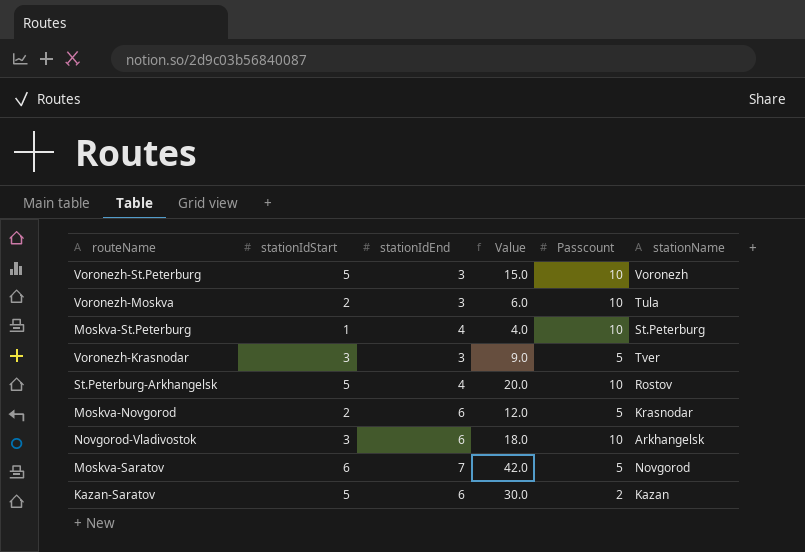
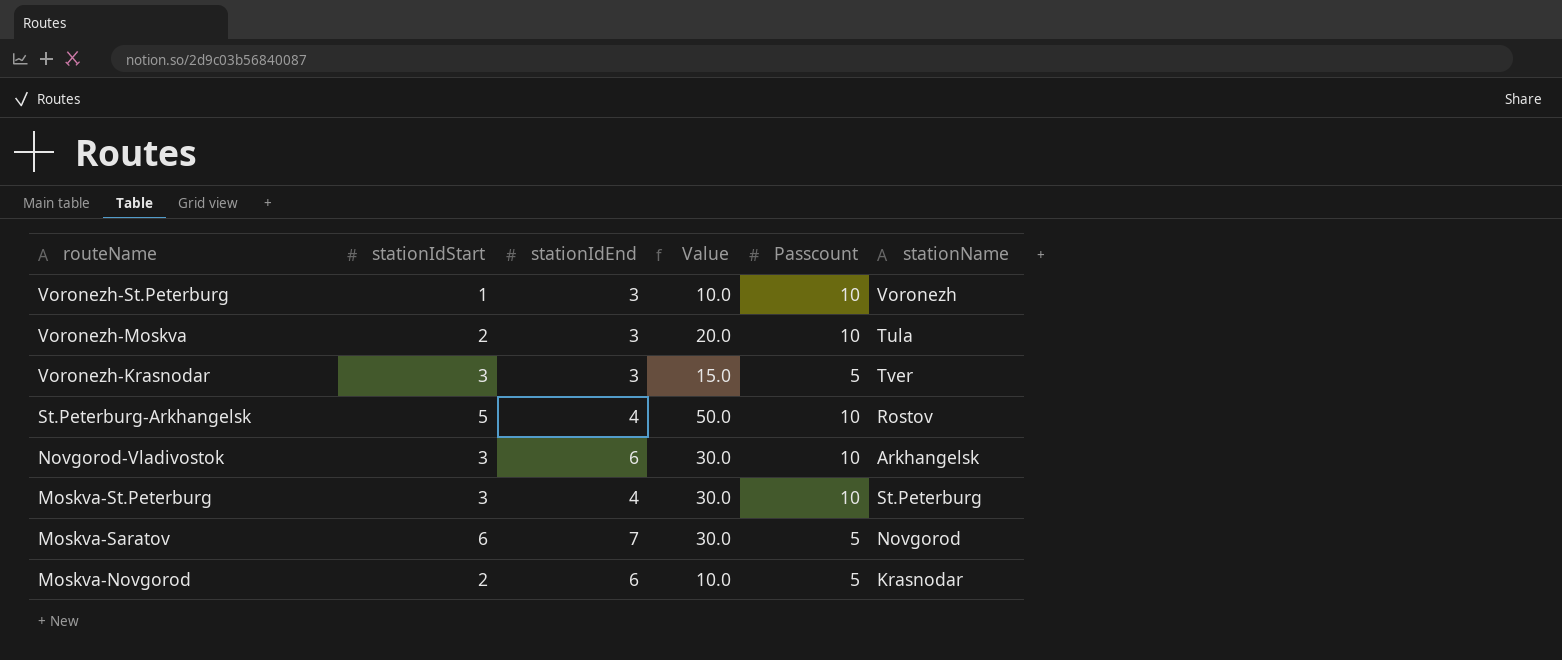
row order: none -> routeName descending
column Value | formula: [stationIdStart] * [stationIdEnd] -> [stationIdStart] * [Passcount]
row Kazan-Saratov: 5 | 6 | 30.0 | 2 | Kazan -> none
Voronezh-St.Peterburg | stationIdStart: 5 -> 1
Moskva-St.Peterburg | stationIdStart: 1 -> 3

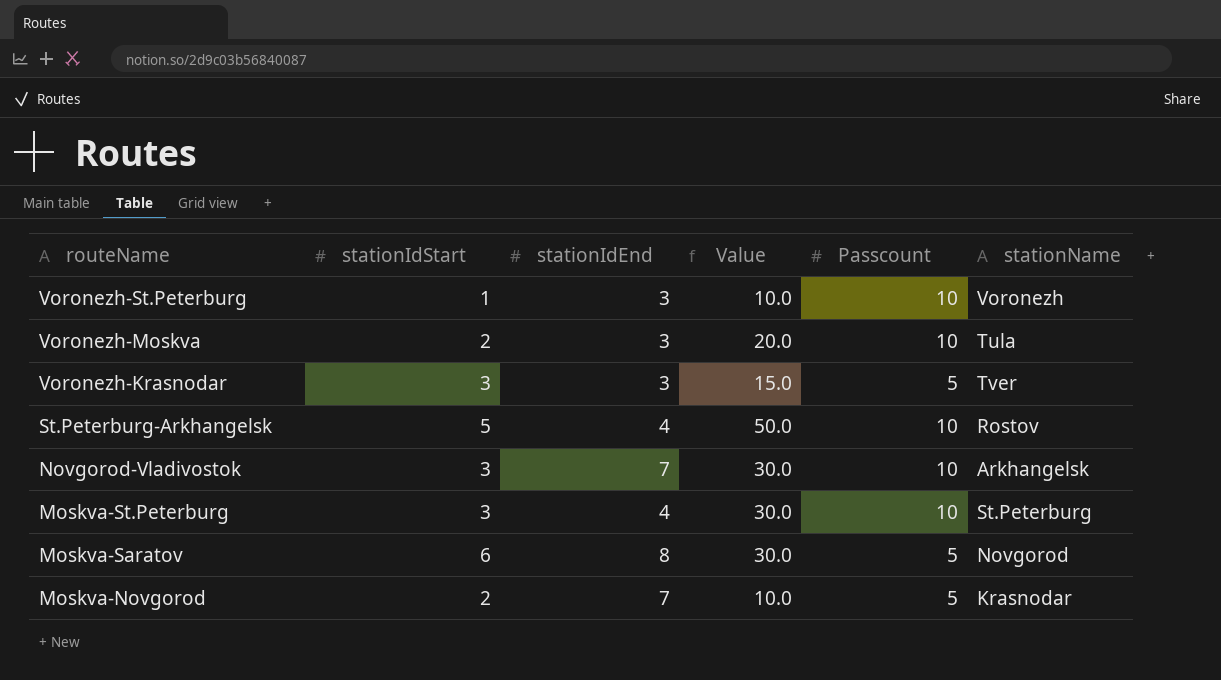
Novgorod-Vladivostok | stationIdEnd: 6 -> 7
Moskva-Saratov | stationIdEnd: 7 -> 8
Moskva-Novgorod | stationIdEnd: 6 -> 7

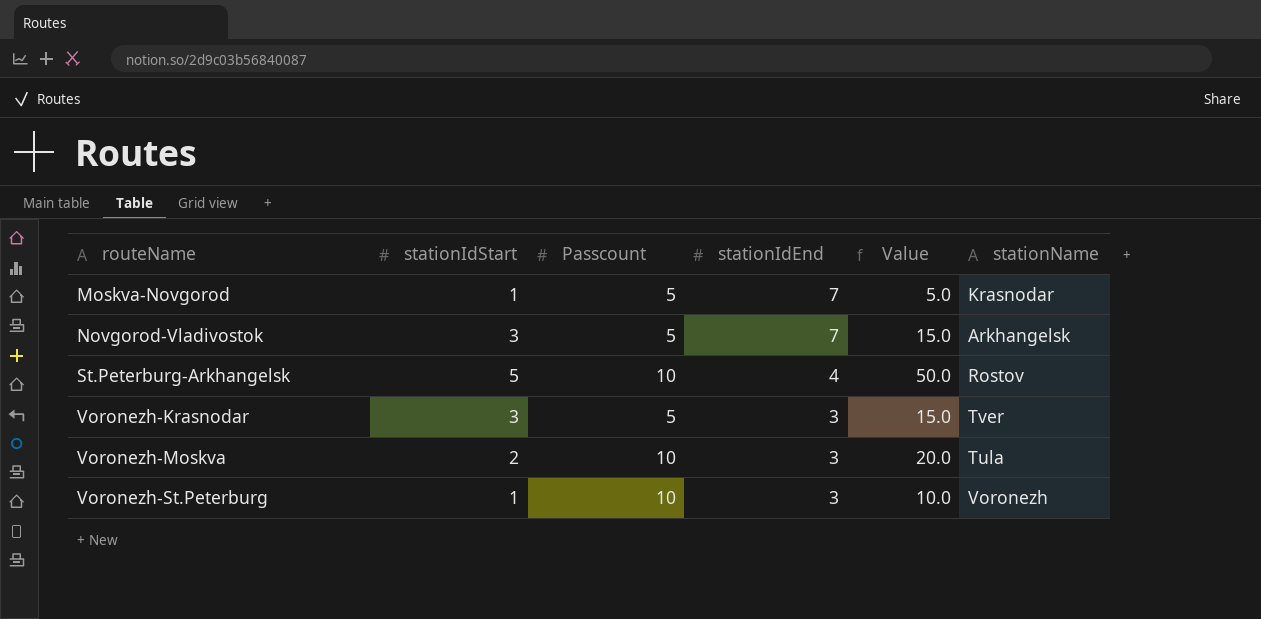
row order: routeName descending -> routeName ascending
column Passcount | position: 5 -> 3
row Moskva-St.Peterburg: 3 | 4 | 30.0 | 10 | St.Peterburg -> none
row Moskva-Saratov: 6 | 8 | 30.0 | 5 | Novgorod -> none
Moskva-Novgorod | stationIdStart: 2 -> 1
Moskva-Novgorod | Value: 10.0 -> 5.0
Novgorod-Vladivostok | Passcount: 10 -> 5
Novgorod-Vladivostok | Value: 30.0 -> 15.0

